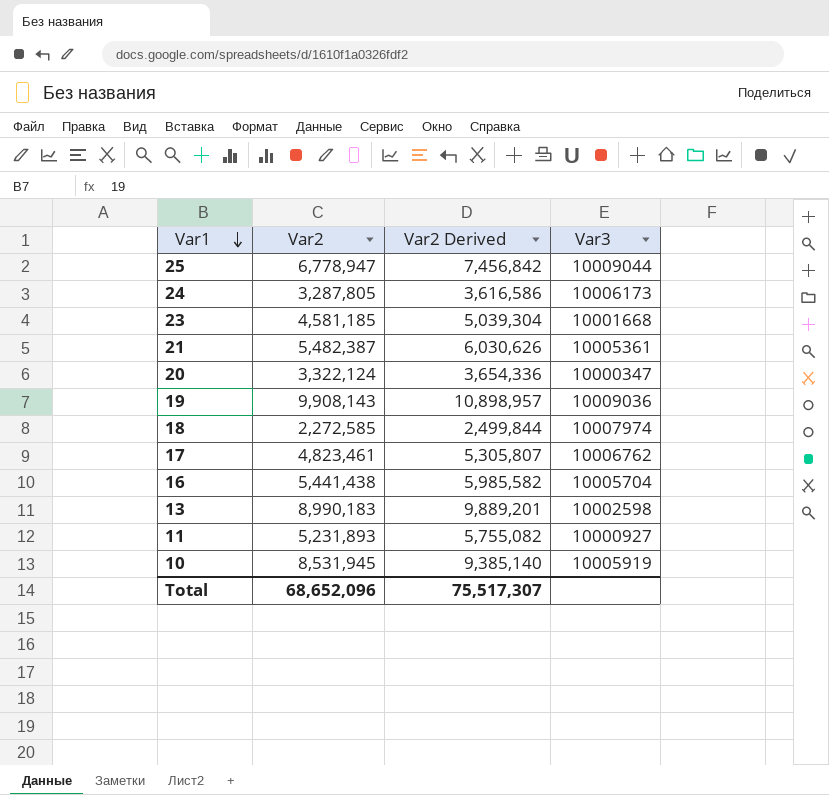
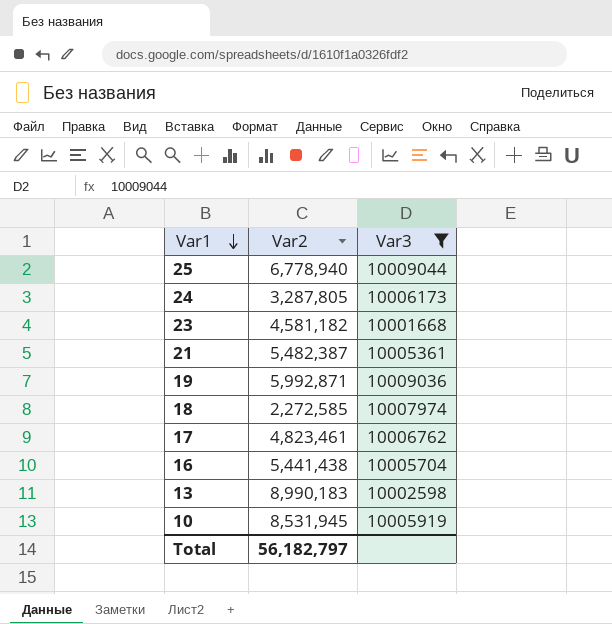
filter: none -> Var3 >= 10001668
column Var2 Derived | formula: [Var2] * 1.1 -> none
25 | Var2: 6,778,947 -> 6,778,940
23 | Var2: 4,581,185 -> 4,581,182
19 | Var2: 9,908,143 -> 5,992,871
Total | Var2: 68,652,096 -> 56,182,797

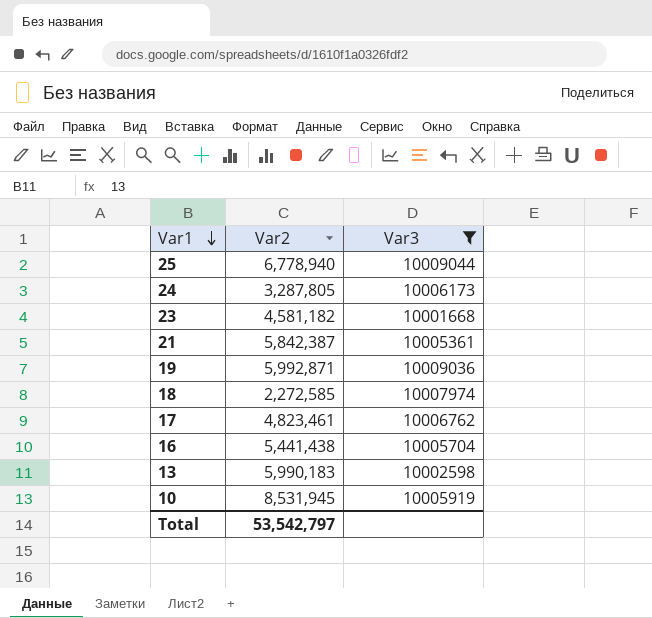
21 | Var2: 5,482,387 -> 5,842,387
13 | Var2: 8,990,183 -> 5,990,183
Total | Var2: 56,182,797 -> 53,542,797

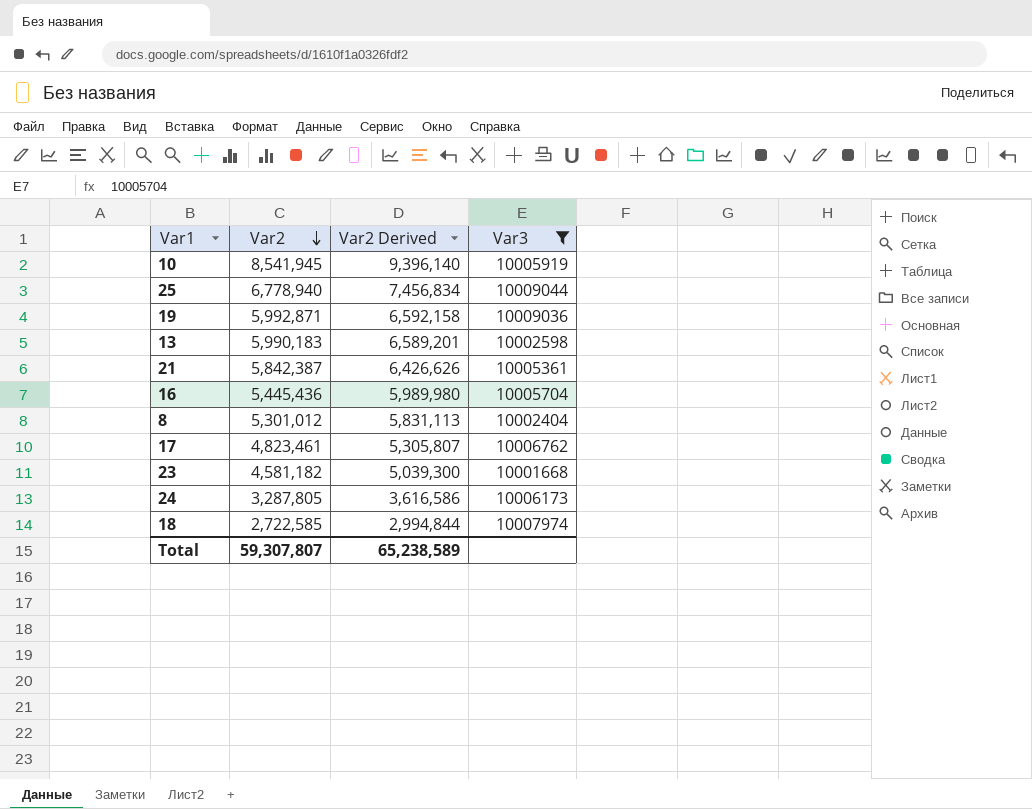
row order: Var1 descending -> Var2 descending
column Var2 Derived | formula: none -> [Var2] * 1.1
10 | Var2: 8,531,945 -> 8,541,945
16 | Var2: 5,441,438 -> 5,445,436
row 8: none -> 5,301,012 | 5,831,113 | 10002404
18 | Var2: 2,272,585 -> 2,722,585
Total | Var2: 53,542,797 -> 59,307,807

